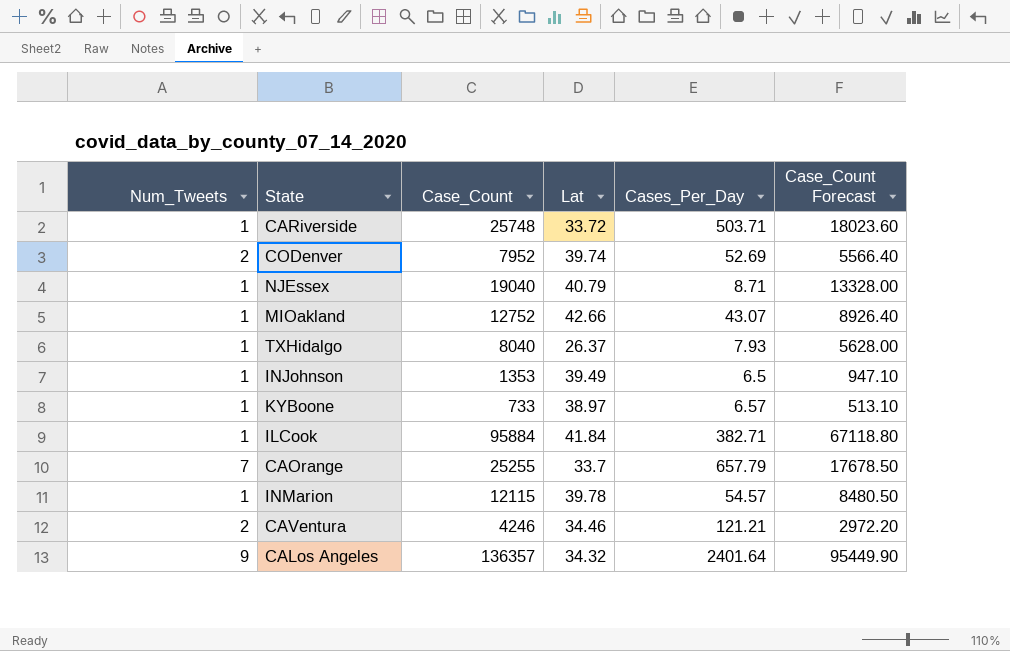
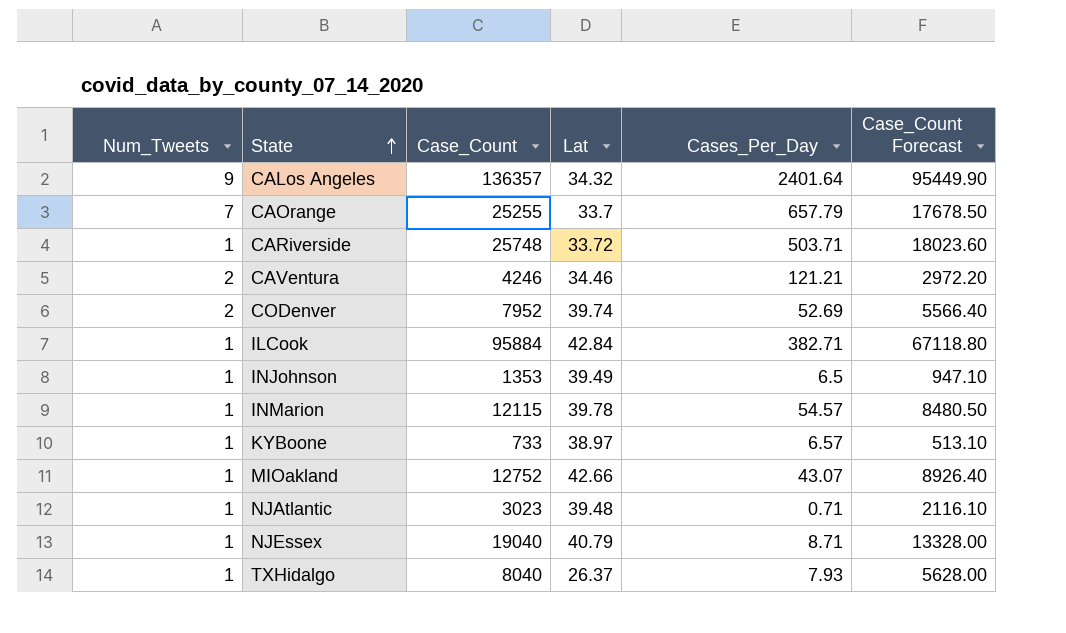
row order: none -> State ascending
ILCook | Lat: 41.84 -> 42.84
row NJAtlantic: none -> 1 | 3023 | 39.48 | 0.71 | 2116.10

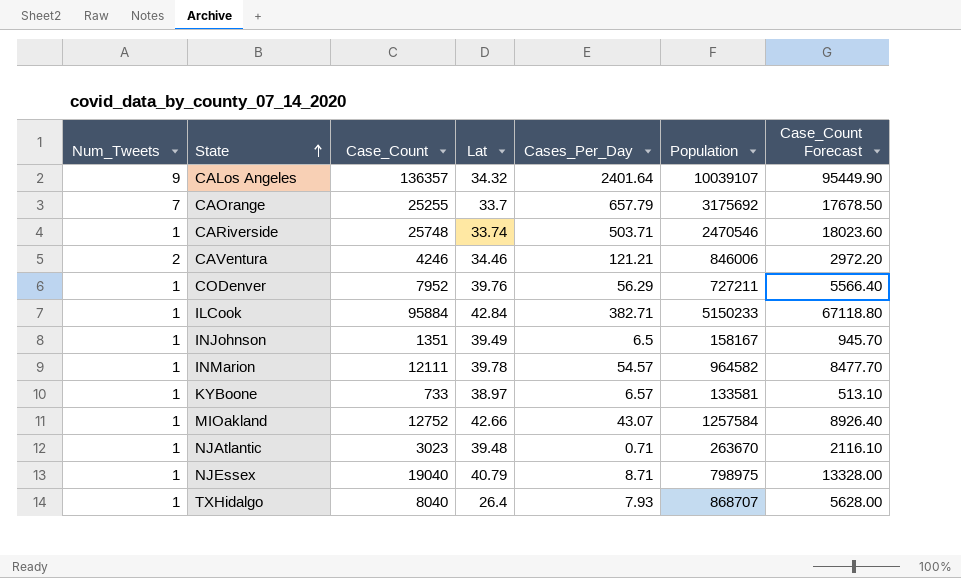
column Population | position: none -> 6
CARiverside | Lat: 33.72 -> 33.74
CODenver | Num_Tweets: 2 -> 1
CODenver | Lat: 39.74 -> 39.76
CODenver | Cases_Per_Day: 52.69 -> 56.29
INJohnson | Case_Count: 1353 -> 1351
INJohnson | Case_Count Forecast: 947.10 -> 945.70
INMarion | Case_Count: 12115 -> 12111
INMarion | Case_Count Forecast: 8480.50 -> 8477.70
TXHidalgo | Lat: 26.37 -> 26.4

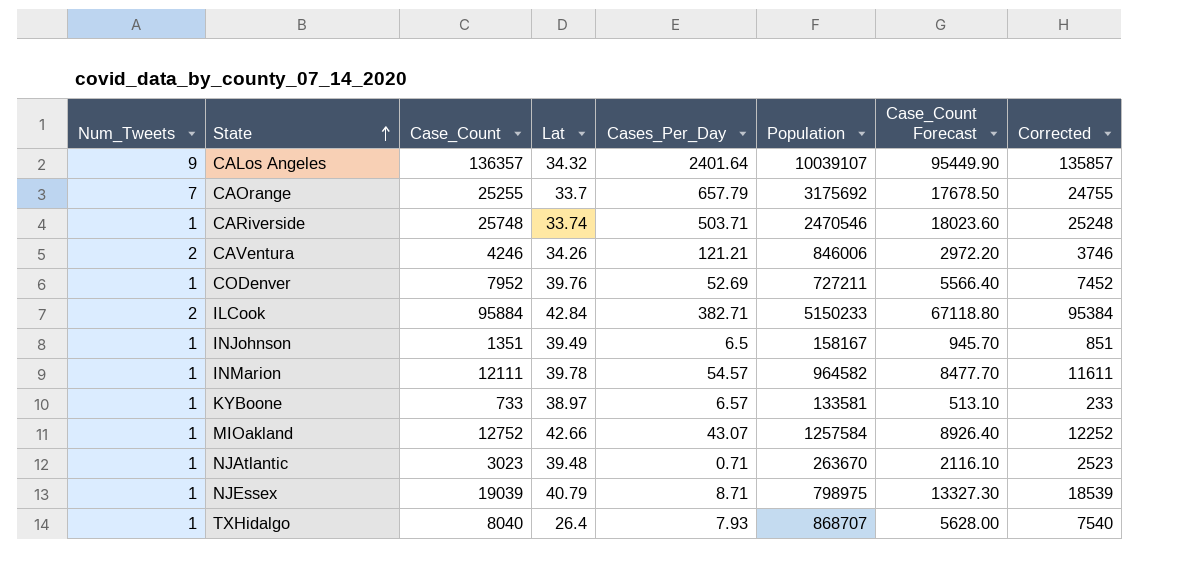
column Corrected | formula: none -> [Case_Count] - 500
CAVentura | Lat: 34.46 -> 34.26
CODenver | Cases_Per_Day: 56.29 -> 52.69
ILCook | Num_Tweets: 1 -> 2
NJEssex | Case_Count: 19040 -> 19039
NJEssex | Case_Count Forecast: 13328.00 -> 13327.30

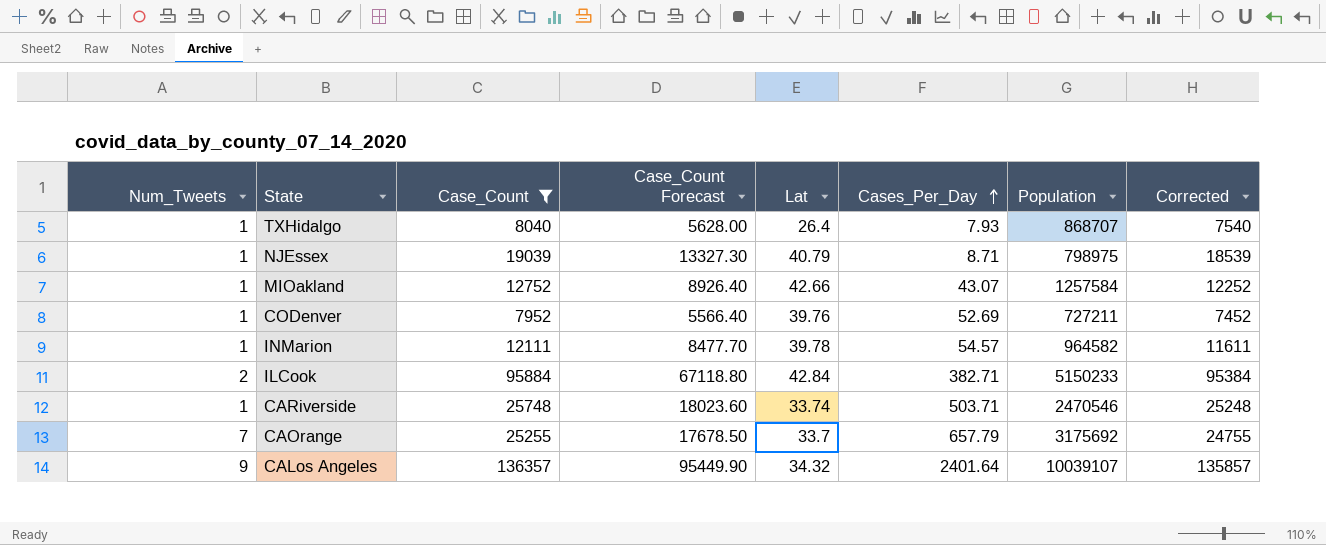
filter: none -> Case_Count >= 7952
row order: State ascending -> Cases_Per_Day ascending
column Case_Count Forecast | position: 7 -> 4

